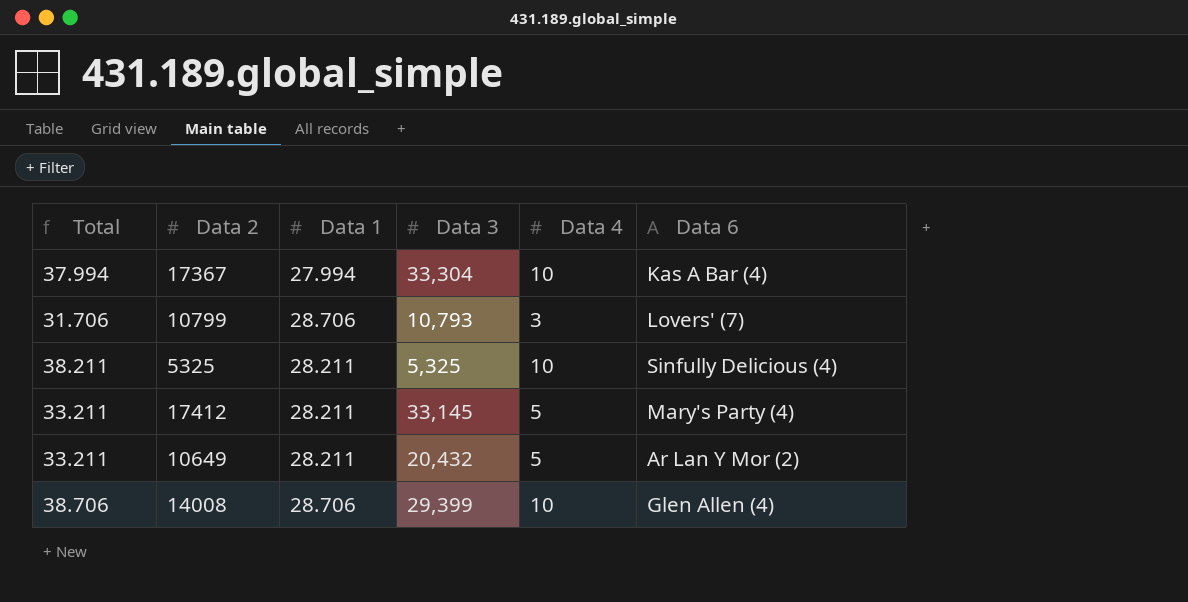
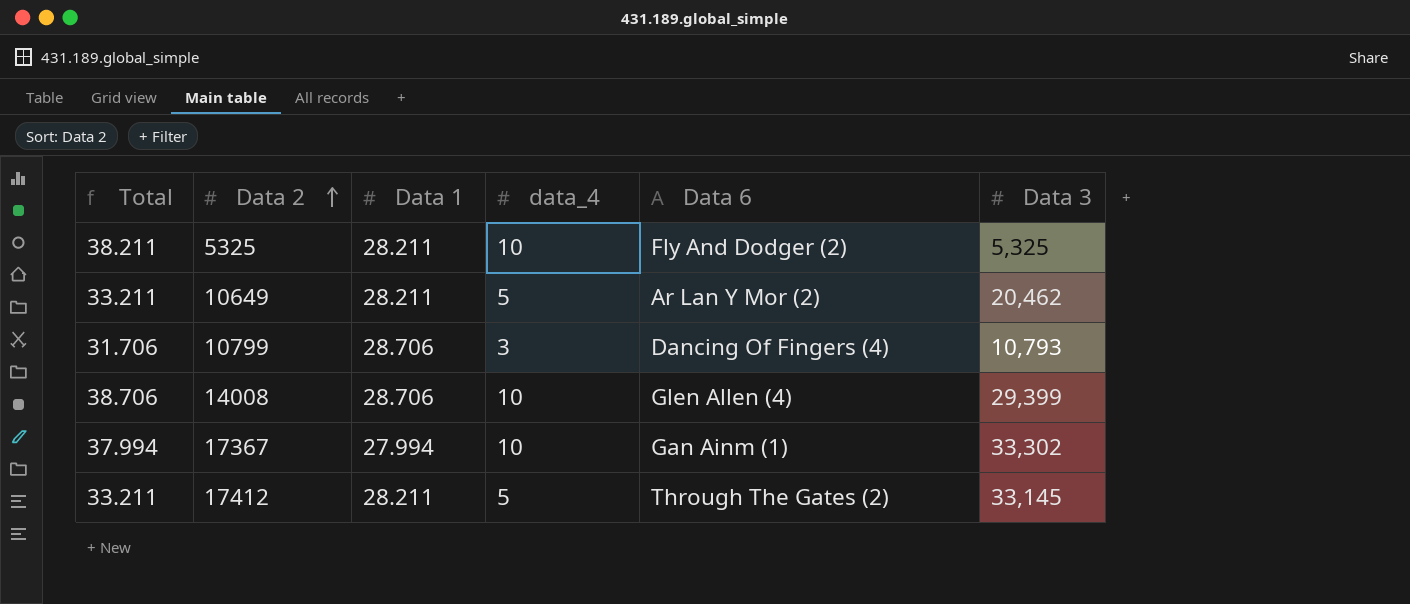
row order: none -> Data 2 ascending
column name: Data 4 -> data_4
column Data 3 | position: 4 -> 6
5325 | Data 6: Sinfully Delicious (4) -> Fly And Dodger (2)
10649 | Data 3: 20,432 -> 20,462
10799 | Data 6: Lovers' (7) -> Dancing Of Fingers (4)
17367 | Data 6: Kas A Bar (4) -> Gan Ainm (1)
17367 | Data 3: 33,304 -> 33,302
17412 | Data 6: Mary's Party (4) -> Through The Gates (2)

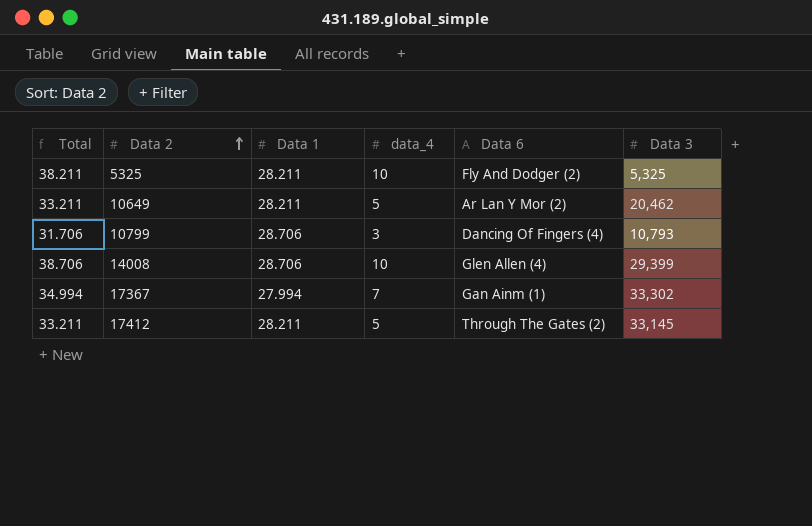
17367 | Total: 37.994 -> 34.994
17367 | data_4: 10 -> 7

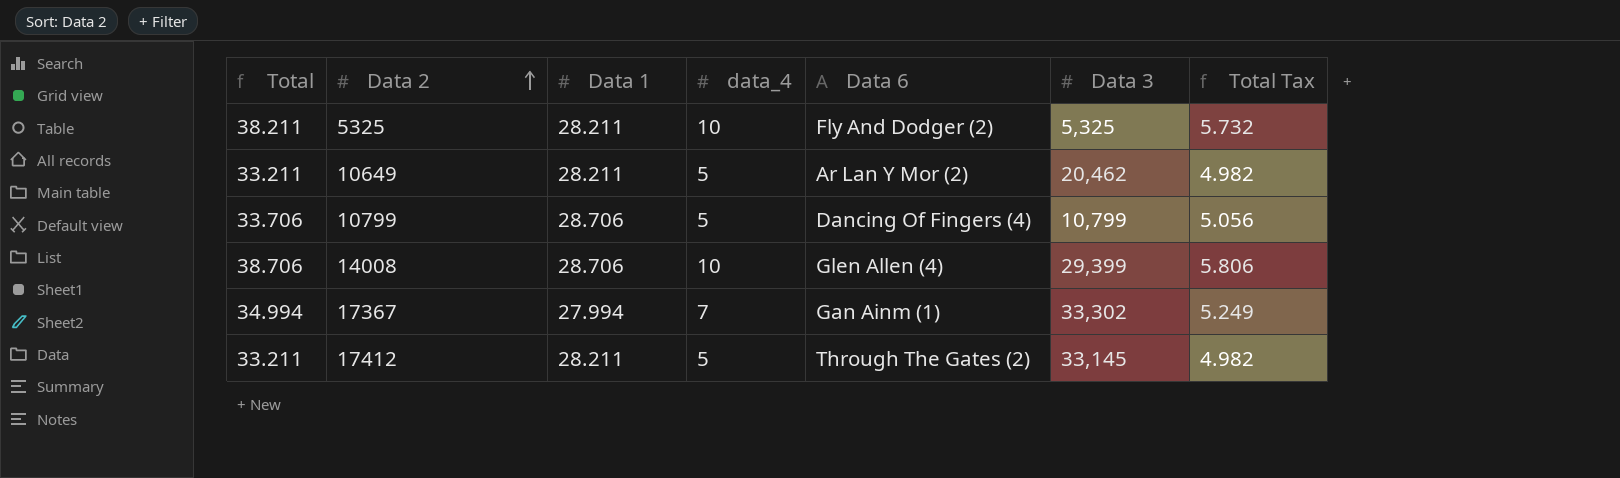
column Total Tax | formula: none -> [Total] * 0.15
10799 | Total: 31.706 -> 33.706
10799 | data_4: 3 -> 5
10799 | Data 3: 10,793 -> 10,799

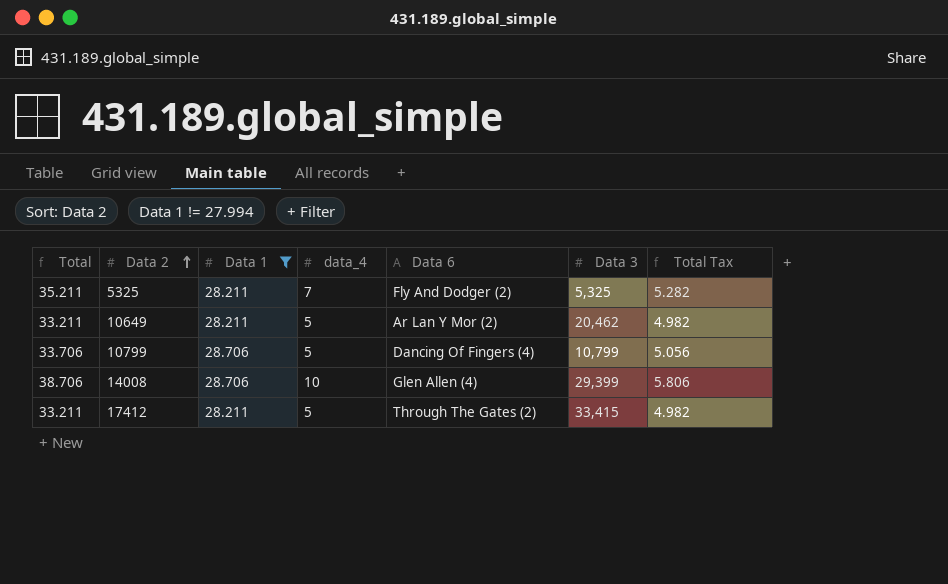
filter: none -> Data 1 != 27.994
5325 | Total: 38.211 -> 35.211
5325 | data_4: 10 -> 7
5325 | Total Tax: 5.732 -> 5.282
17412 | Data 3: 33,145 -> 33,415

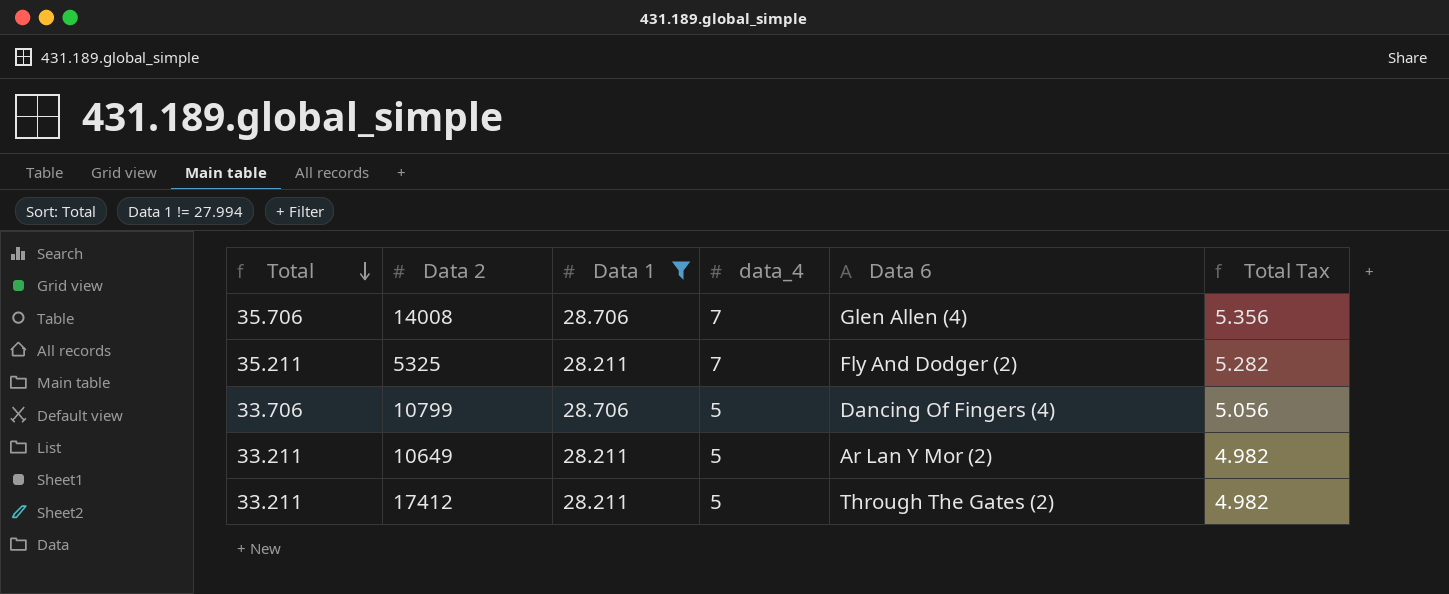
row order: Data 2 ascending -> Total descending
column Data 3 | position: 6 -> none
14008 | Total: 38.706 -> 35.706
14008 | data_4: 10 -> 7
14008 | Total Tax: 5.806 -> 5.356

